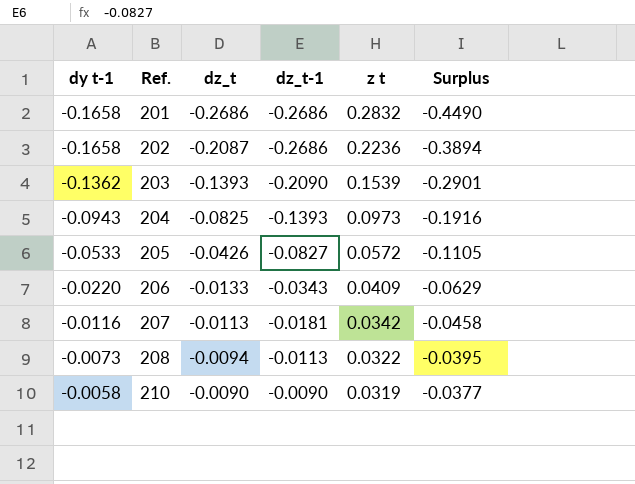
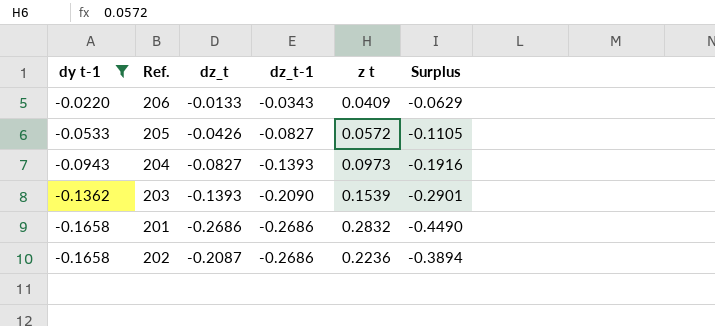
filter: none -> dy t-1 <= -0.0220
row order: dy t-1 ascending -> dy t-1 descending
204 | dz_t: -0.0825 -> -0.0827

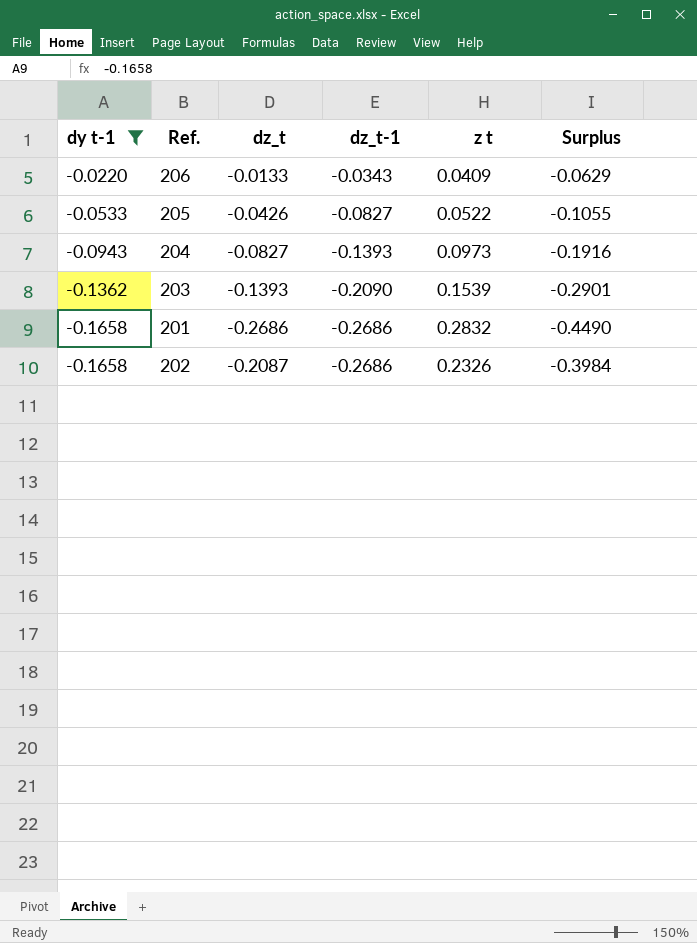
205 | z t: 0.0572 -> 0.0522
205 | Surplus: -0.1105 -> -0.1055
202 | z t: 0.2236 -> 0.2326
202 | Surplus: -0.3894 -> -0.3984

